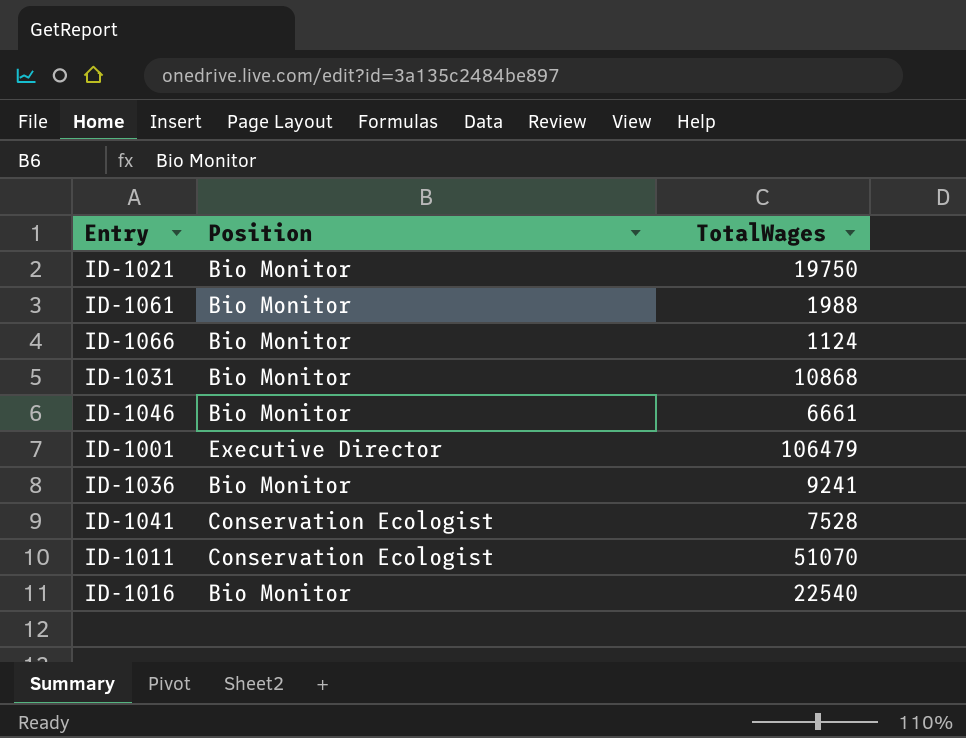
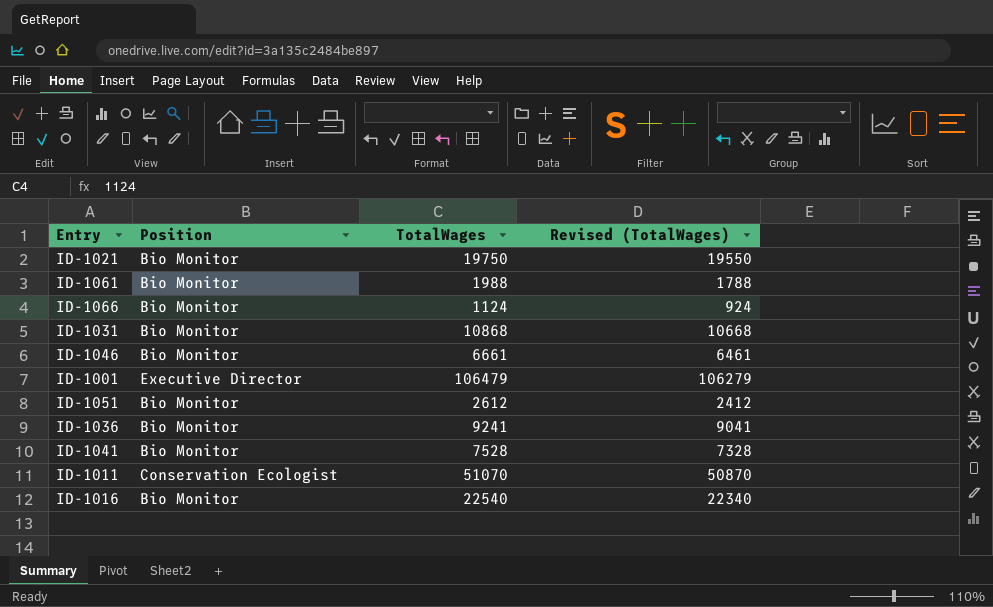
column Revised (TotalWages) | formula: none -> [TotalWages] - 200
row ID-1051: none -> Bio Monitor | 2612 | 2412
ID-1041 | Position: Conservation Ecologist -> Bio Monitor

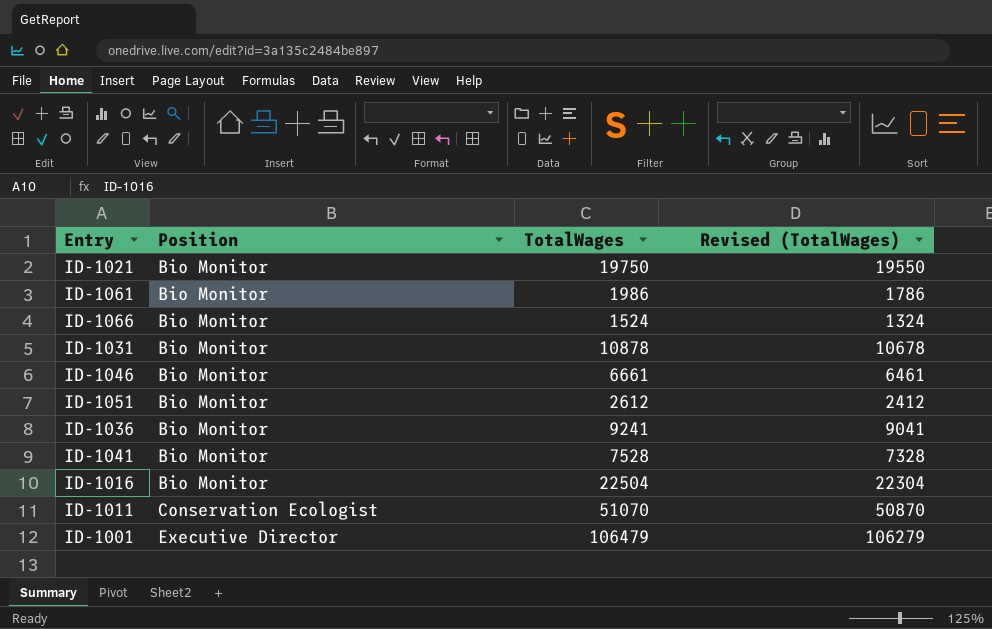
row order: none -> Position ascending
ID-1061 | TotalWages: 1988 -> 1986
ID-1061 | Revised (TotalWages): 1788 -> 1786
ID-1066 | TotalWages: 1124 -> 1524
ID-1066 | Revised (TotalWages): 924 -> 1324
ID-1031 | TotalWages: 10868 -> 10878
ID-1031 | Revised (TotalWages): 10668 -> 10678
ID-1016 | TotalWages: 22540 -> 22504
ID-1016 | Revised (TotalWages): 22340 -> 22304

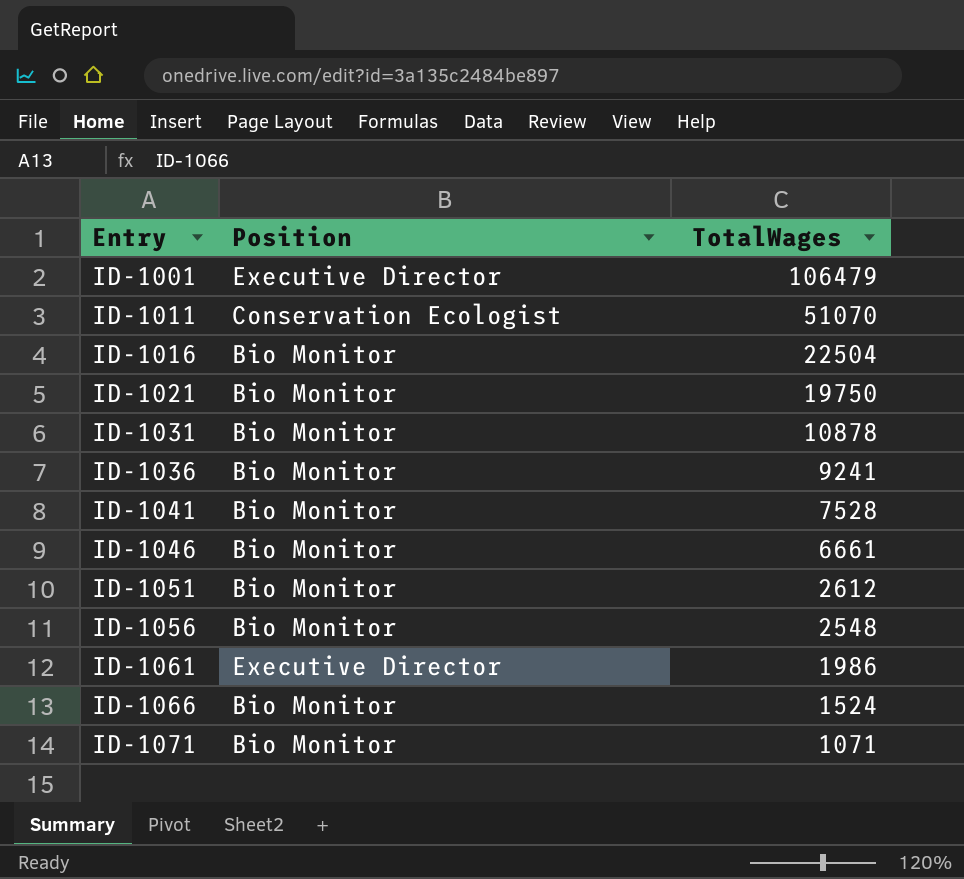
row order: Position ascending -> Entry ascending
column Revised (TotalWages) | formula: [TotalWages] - 200 -> none
row ID-1056: none -> Bio Monitor | 2548
ID-1061 | Position: Bio Monitor -> Executive Director
row ID-1071: none -> Bio Monitor | 1071

